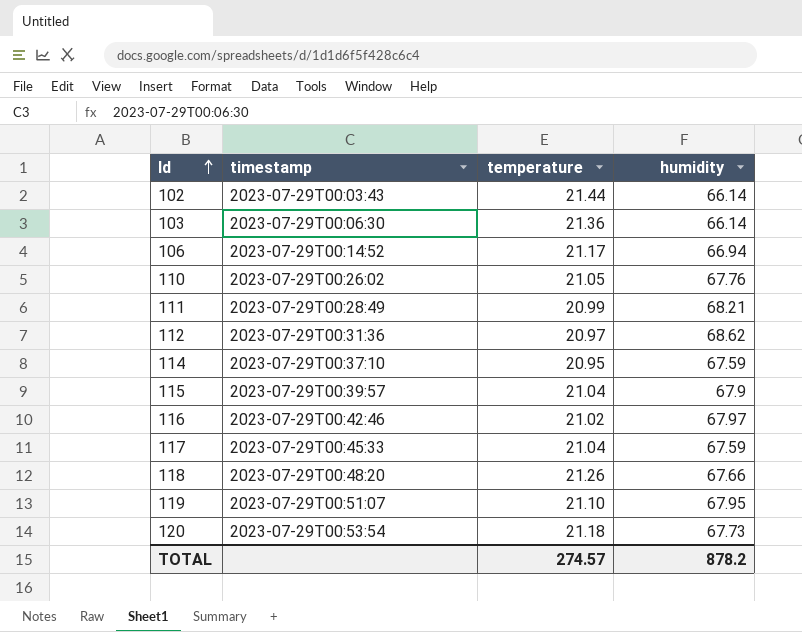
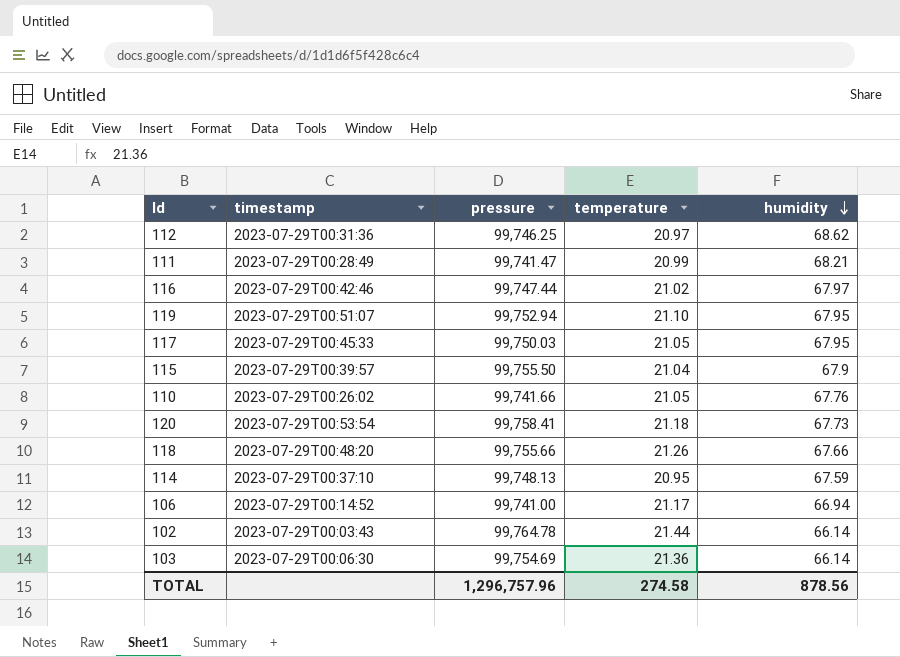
row order: Id ascending -> humidity descending
column pressure | position: none -> 3
117 | temperature: 21.04 -> 21.05
117 | humidity: 67.59 -> 67.95
TOTAL | temperature: 274.57 -> 274.58
TOTAL | humidity: 878.2 -> 878.56

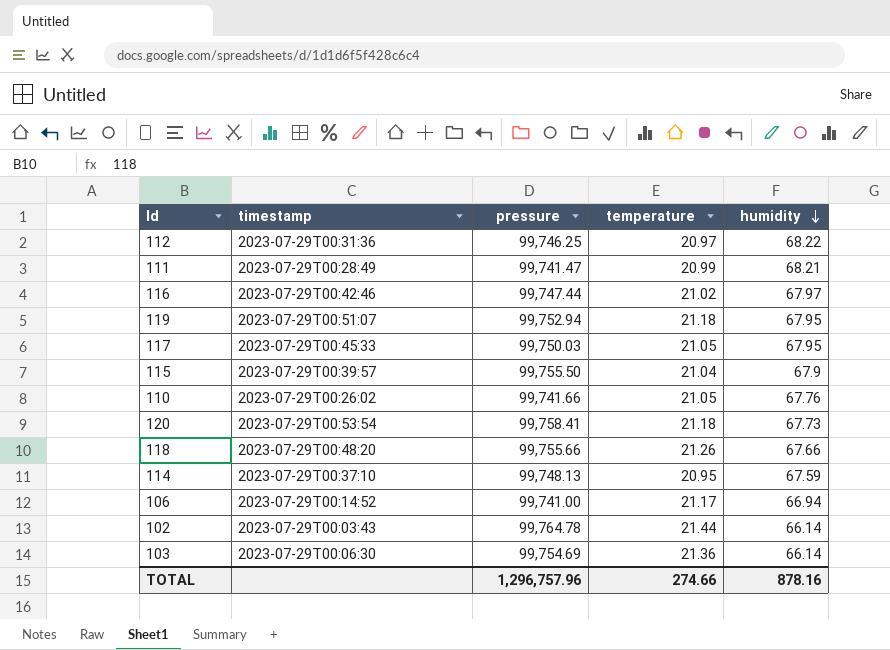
112 | humidity: 68.62 -> 68.22
119 | temperature: 21.10 -> 21.18
TOTAL | temperature: 274.58 -> 274.66
TOTAL | humidity: 878.56 -> 878.16

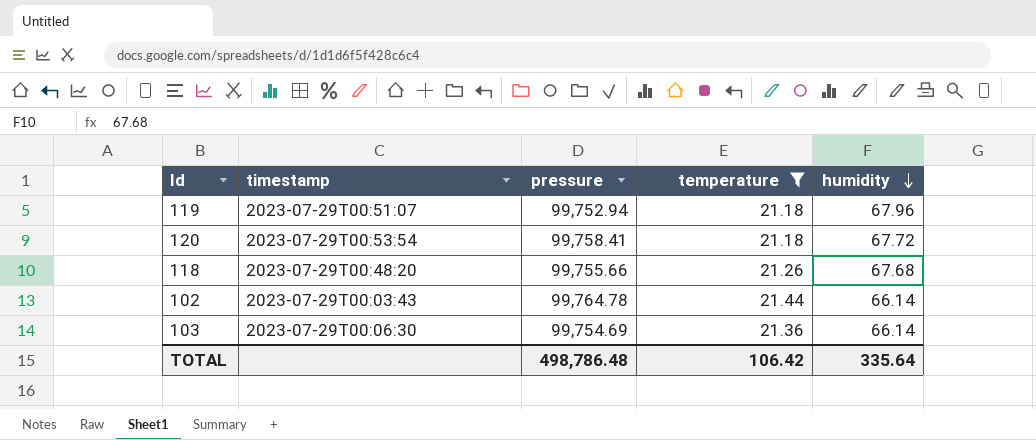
filter: none -> temperature >= 21.18
119 | humidity: 67.95 -> 67.96
120 | humidity: 67.73 -> 67.72
118 | humidity: 67.66 -> 67.68
TOTAL | pressure: 1,296,757.96 -> 498,786.48
TOTAL | temperature: 274.66 -> 106.42
TOTAL | humidity: 878.16 -> 335.64

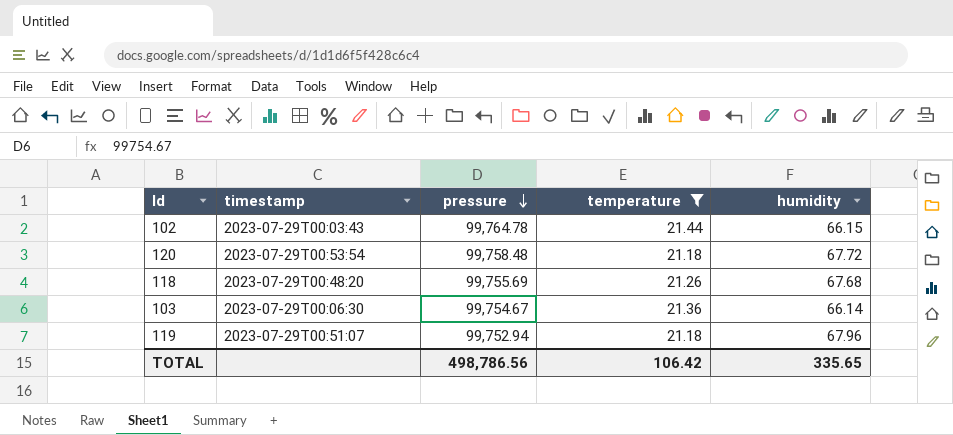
row order: humidity descending -> pressure descending
102 | humidity: 66.14 -> 66.15
120 | pressure: 99,758.41 -> 99,758.48
118 | pressure: 99,755.66 -> 99,755.69
103 | pressure: 99,754.69 -> 99,754.67
TOTAL | pressure: 498,786.48 -> 498,786.56
TOTAL | humidity: 335.64 -> 335.65

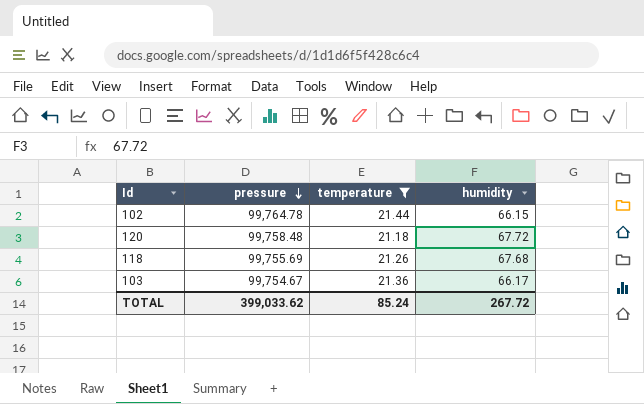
column timestamp | position: 2 -> none
row 119: 2023-07-29T00:51:07 | 99,752.94 | 21.18 | 67.96 -> none
103 | humidity: 66.14 -> 66.17
TOTAL | pressure: 498,786.56 -> 399,033.62
TOTAL | temperature: 106.42 -> 85.24
TOTAL | humidity: 335.65 -> 267.72

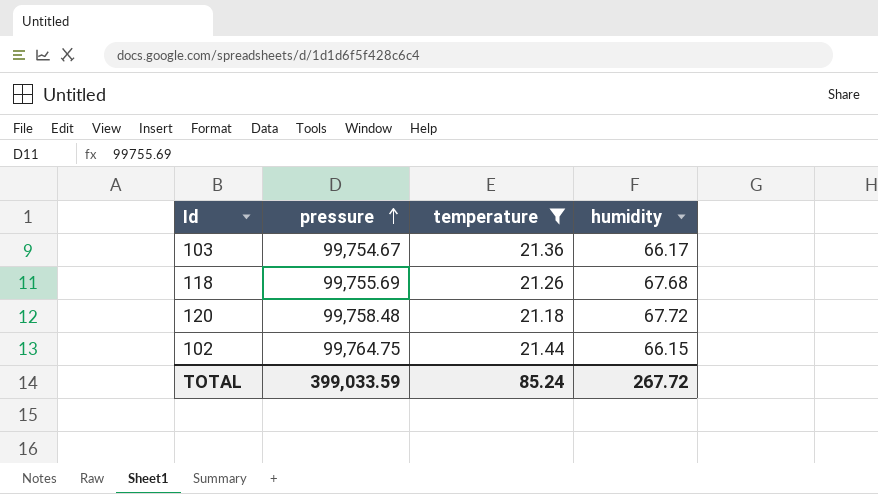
row order: pressure descending -> pressure ascending
102 | pressure: 99,764.78 -> 99,764.75
TOTAL | pressure: 399,033.62 -> 399,033.59

